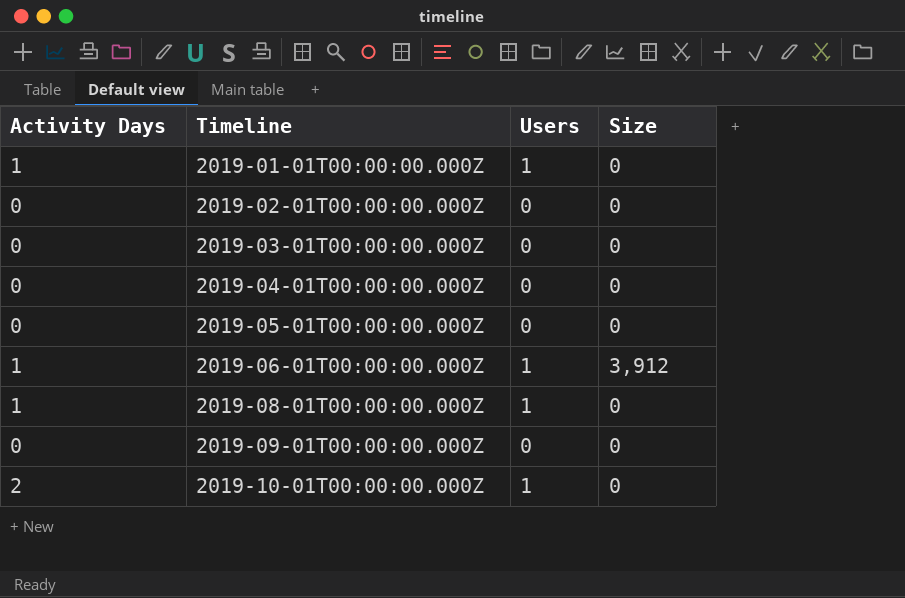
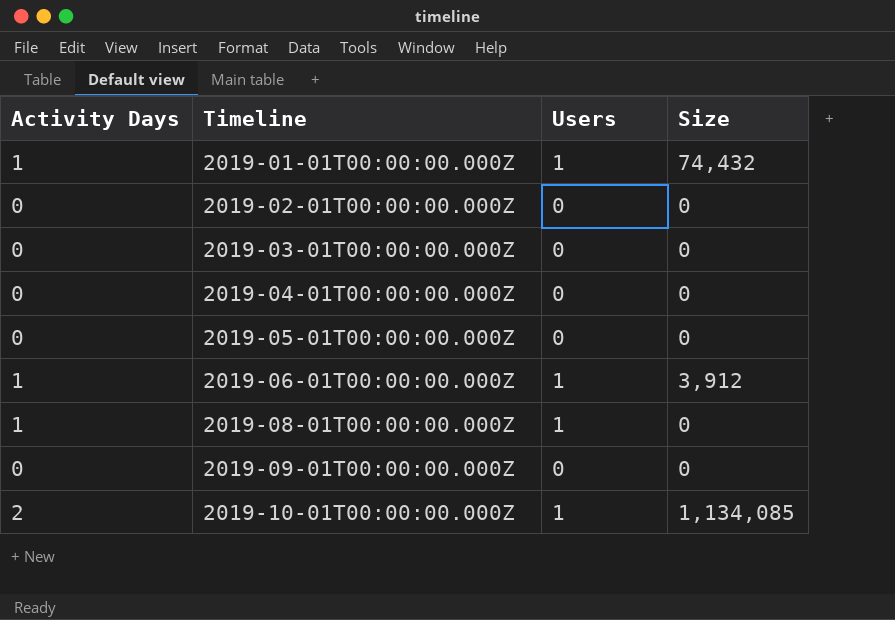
2019-01-01T00:00:00.000Z | Size: 0 -> 74,432
2019-10-01T00:00:00.000Z | Size: 0 -> 1,134,085

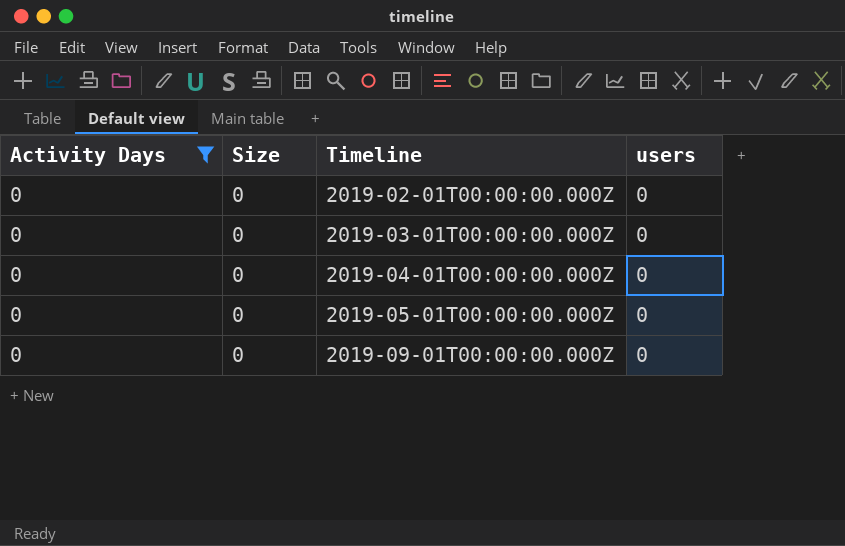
filter: none -> Activity Days = 0
column Size | position: 4 -> 2
column name: Users -> users

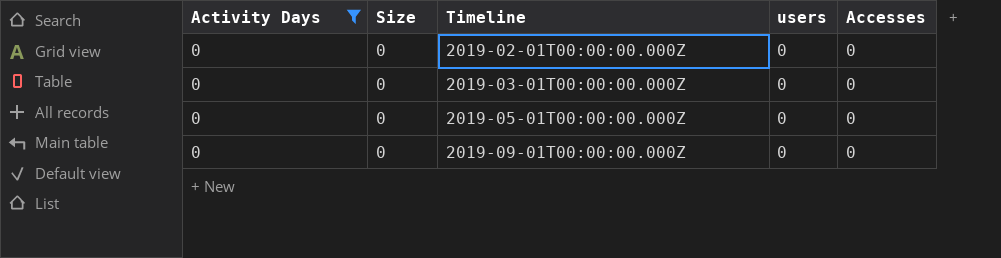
column Accesses | position: none -> 5
row 2019-04-01T00:00:00.000Z: 0 | 0 | 0 -> none

